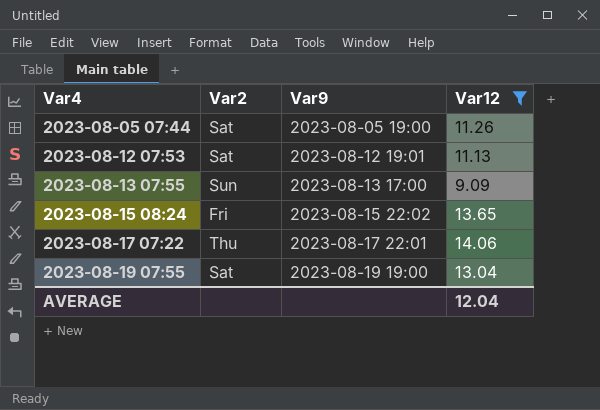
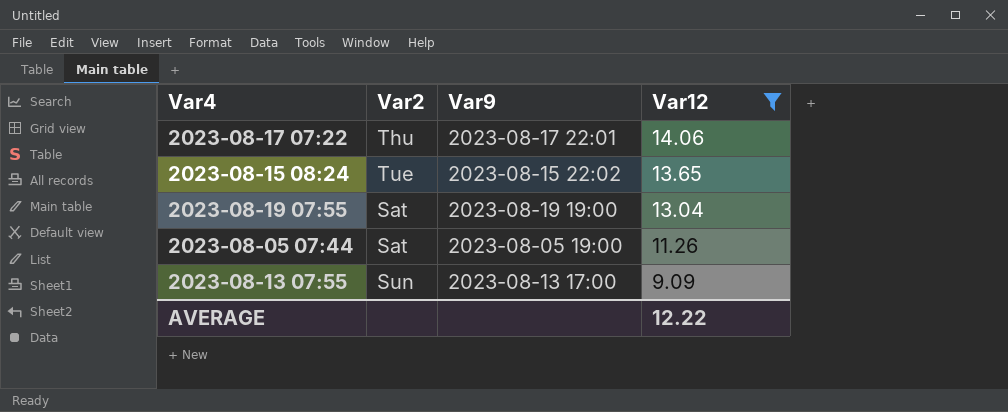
row order: Var4 ascending -> Var12 descending
row 2023-08-12 07:53: Sat | 2023-08-12 19:01 | 11.13 -> none
2023-08-15 08:24 | Var2: Fri -> Tue
AVERAGE | Var12: 12.04 -> 12.22

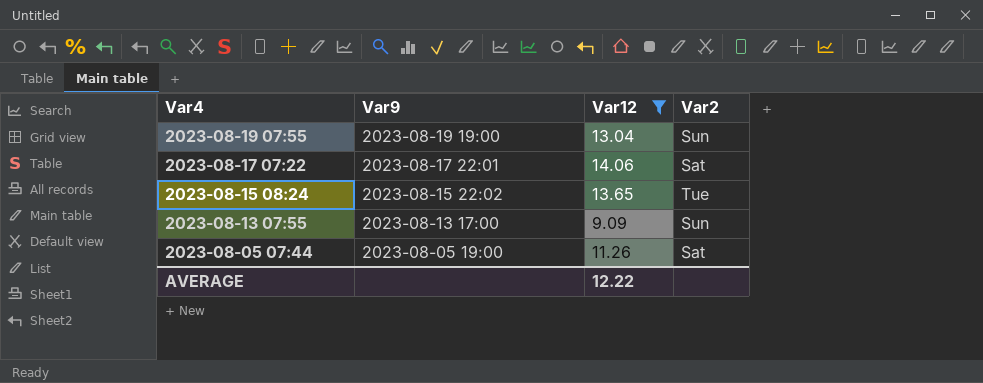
row order: Var12 descending -> Var4 descending
column Var2 | position: 2 -> 4
2023-08-19 07:55 | Var2: Sat -> Sun
2023-08-17 07:22 | Var2: Thu -> Sat

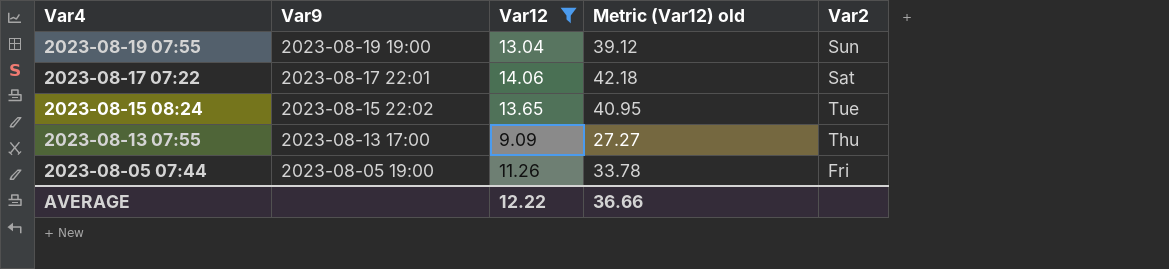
column Metric (Var12) old | formula: none -> [Var12] * 3
2023-08-13 07:55 | Var2: Sun -> Thu
2023-08-05 07:44 | Var2: Sat -> Fri

